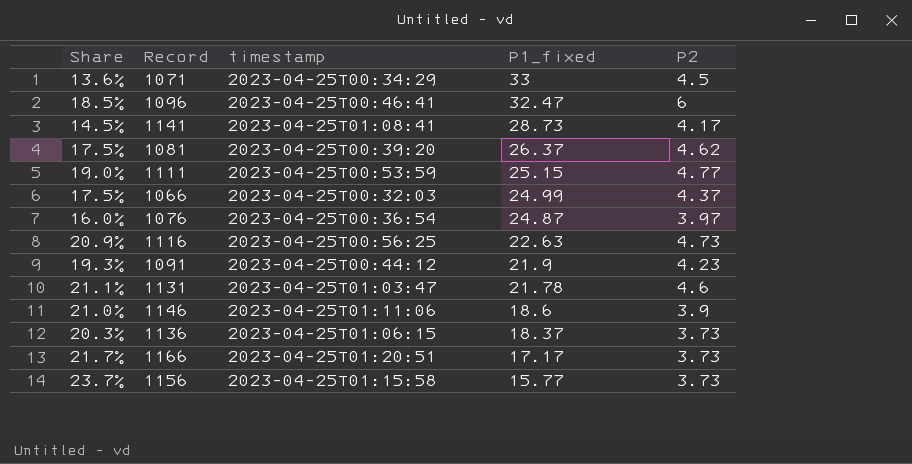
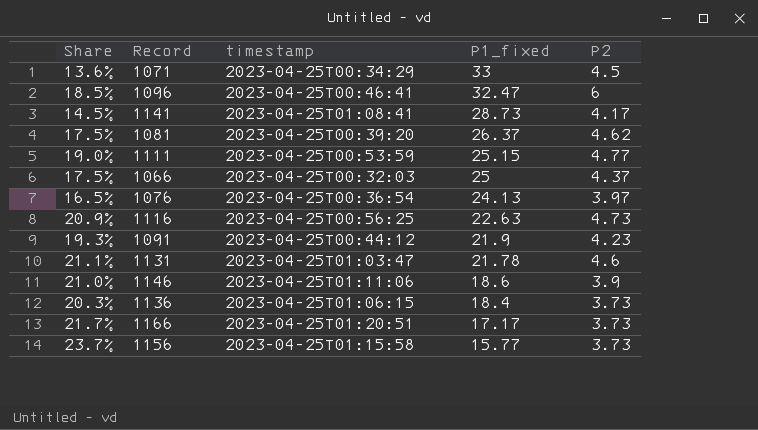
1066 | P1_fixed: 24.99 -> 25
1076 | Share: 16.0% -> 16.5%
1076 | P1_fixed: 24.87 -> 24.13
1136 | P1_fixed: 18.37 -> 18.4

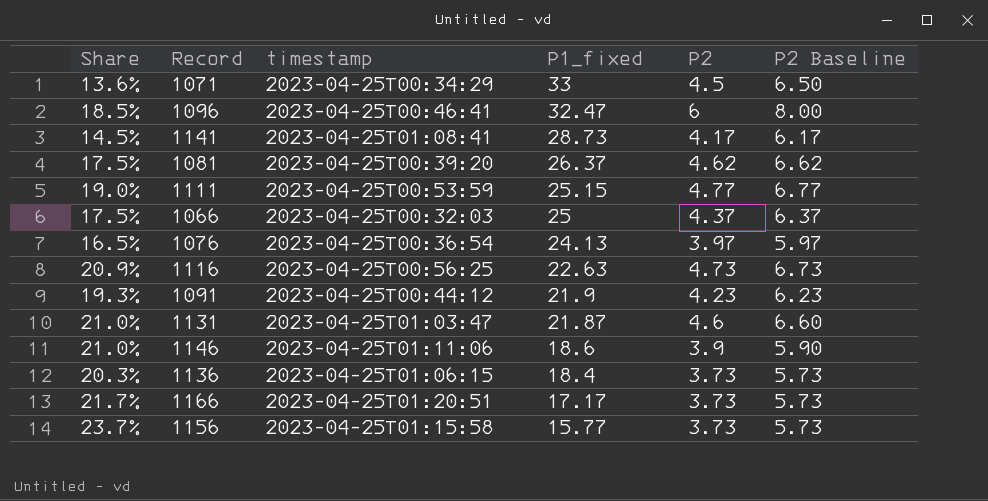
column P2 Baseline | formula: none -> [P2] + 2
1131 | Share: 21.1% -> 21.0%
1131 | P1_fixed: 21.78 -> 21.87

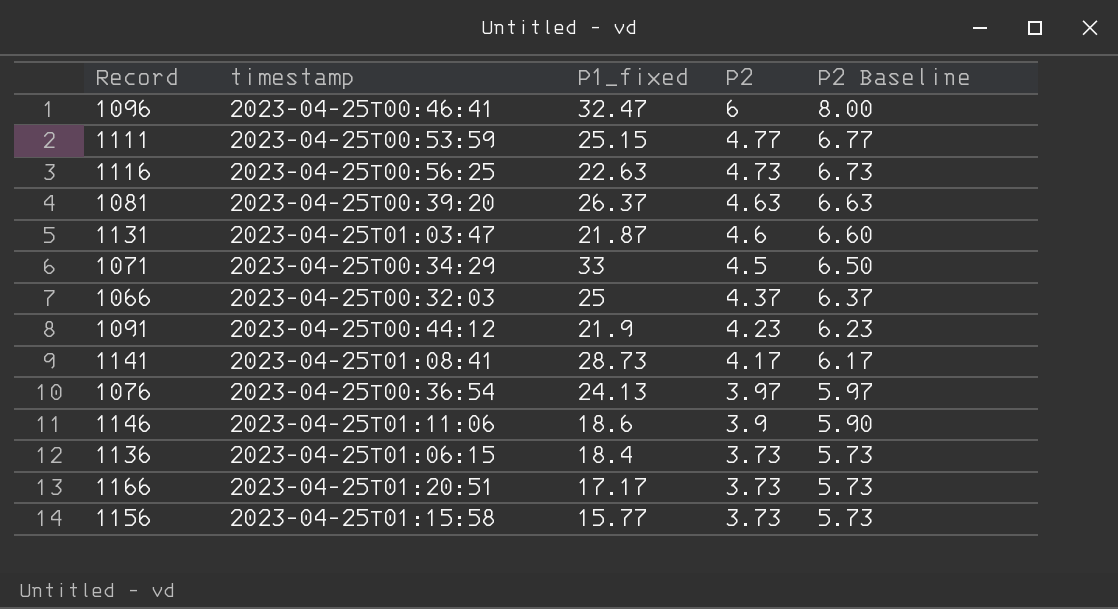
row order: P1_fixed descending -> P2 descending
column Share | formula: [P2] / [P1_fixed] -> none
1081 | P2: 4.62 -> 4.63
1081 | P2 Baseline: 6.62 -> 6.63

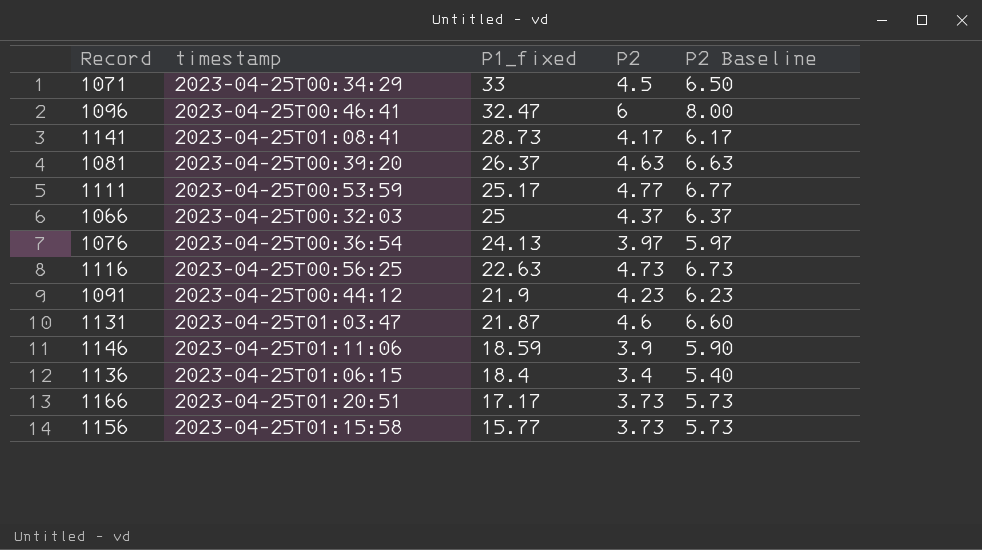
row order: P2 descending -> P1_fixed descending
1111 | P1_fixed: 25.15 -> 25.17
1146 | P1_fixed: 18.6 -> 18.59
1136 | P2: 3.73 -> 3.4
1136 | P2 Baseline: 5.73 -> 5.40

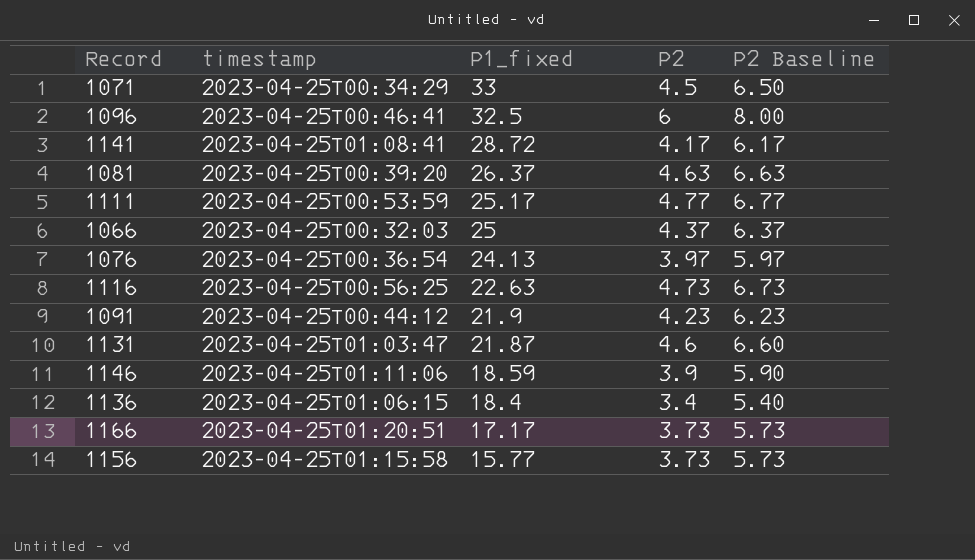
1096 | P1_fixed: 32.47 -> 32.5
1141 | P1_fixed: 28.73 -> 28.72

